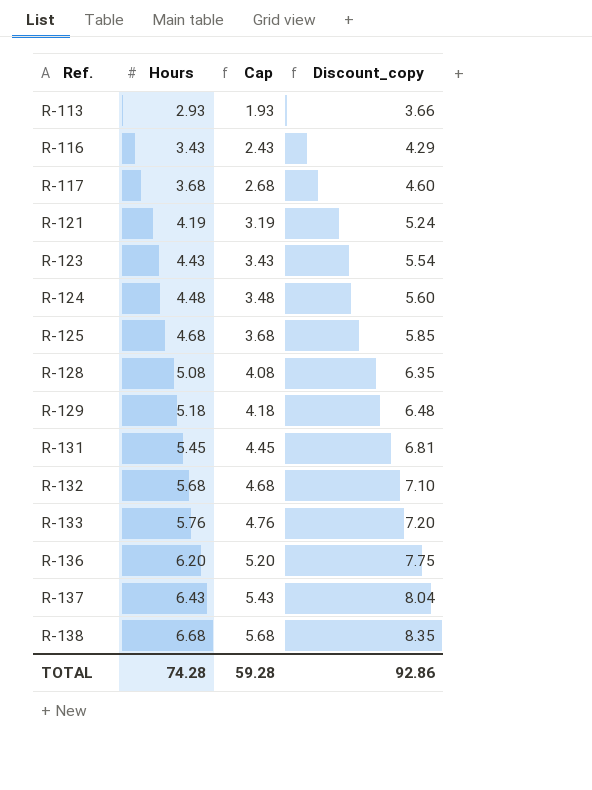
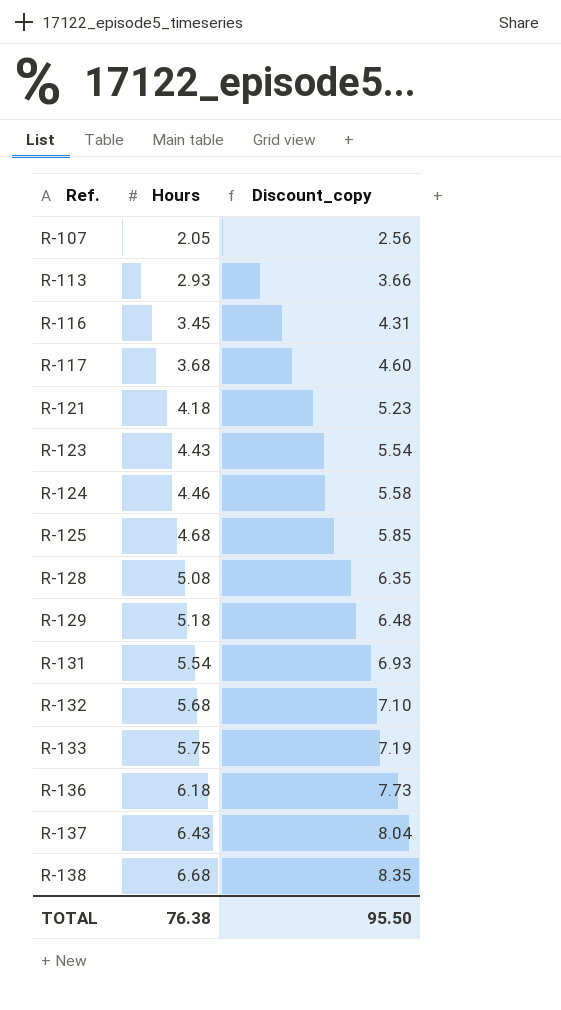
column Cap | formula: [Hours] - 1 -> none
row R-107: none -> 2.05 | 2.56
R-116 | Hours: 3.43 -> 3.45
R-116 | Discount_copy: 4.29 -> 4.31
R-121 | Hours: 4.19 -> 4.18
R-121 | Discount_copy: 5.24 -> 5.23
R-124 | Hours: 4.48 -> 4.46
R-124 | Discount_copy: 5.60 -> 5.58
R-131 | Hours: 5.45 -> 5.54
R-131 | Discount_copy: 6.81 -> 6.93
R-133 | Hours: 5.76 -> 5.75
R-133 | Discount_copy: 7.20 -> 7.19
R-136 | Hours: 6.20 -> 6.18
R-136 | Discount_copy: 7.75 -> 7.73
TOTAL | Hours: 74.28 -> 76.38
TOTAL | Discount_copy: 92.86 -> 95.50

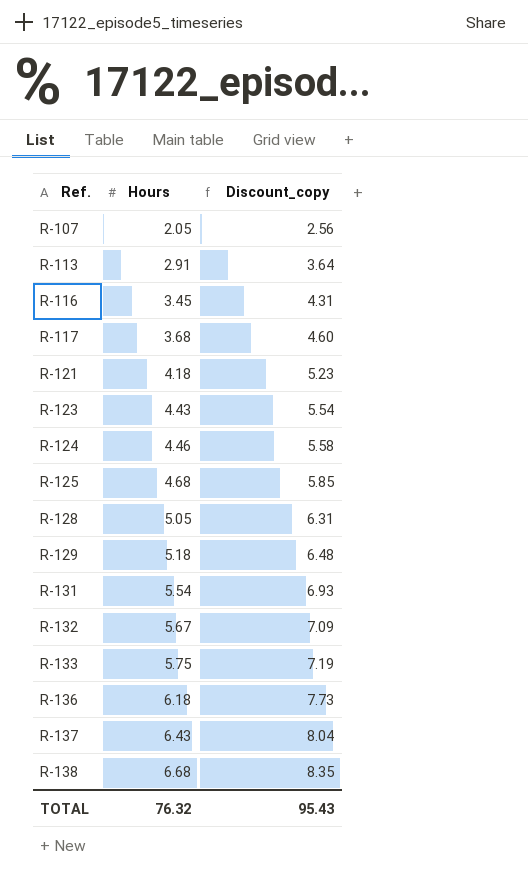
R-113 | Hours: 2.93 -> 2.91
R-113 | Discount_copy: 3.66 -> 3.64
R-128 | Hours: 5.08 -> 5.05
R-128 | Discount_copy: 6.35 -> 6.31
R-132 | Hours: 5.68 -> 5.67
R-132 | Discount_copy: 7.10 -> 7.09
TOTAL | Hours: 76.38 -> 76.32
TOTAL | Discount_copy: 95.50 -> 95.43

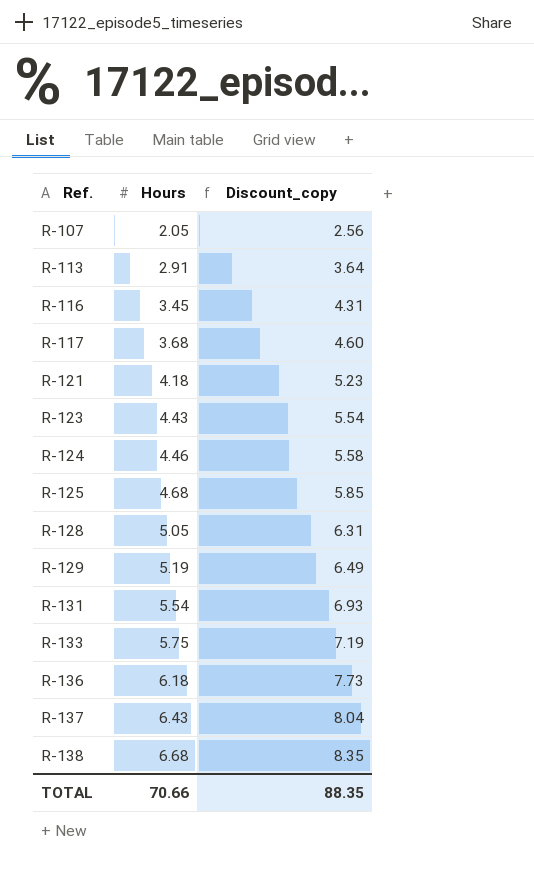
row R-132: 5.67 | 7.09 -> none
R-129 | Hours: 5.18 -> 5.19
R-129 | Discount_copy: 6.48 -> 6.49
TOTAL | Hours: 76.32 -> 70.66
TOTAL | Discount_copy: 95.43 -> 88.35

